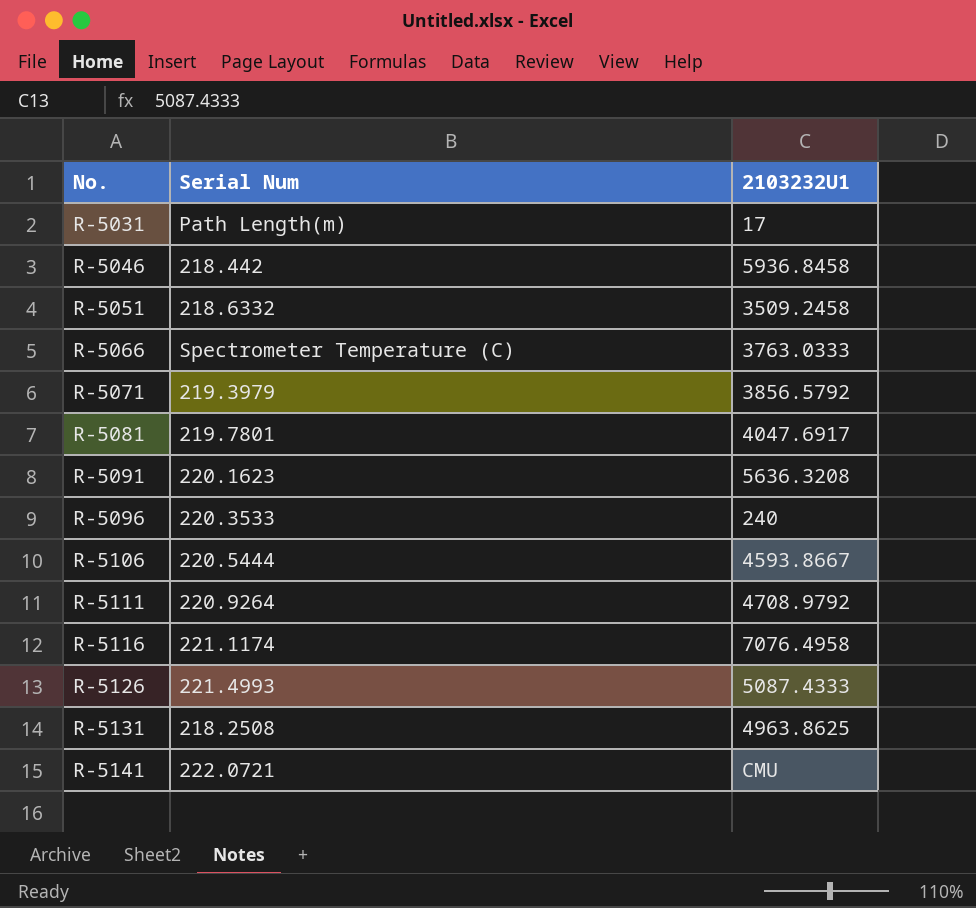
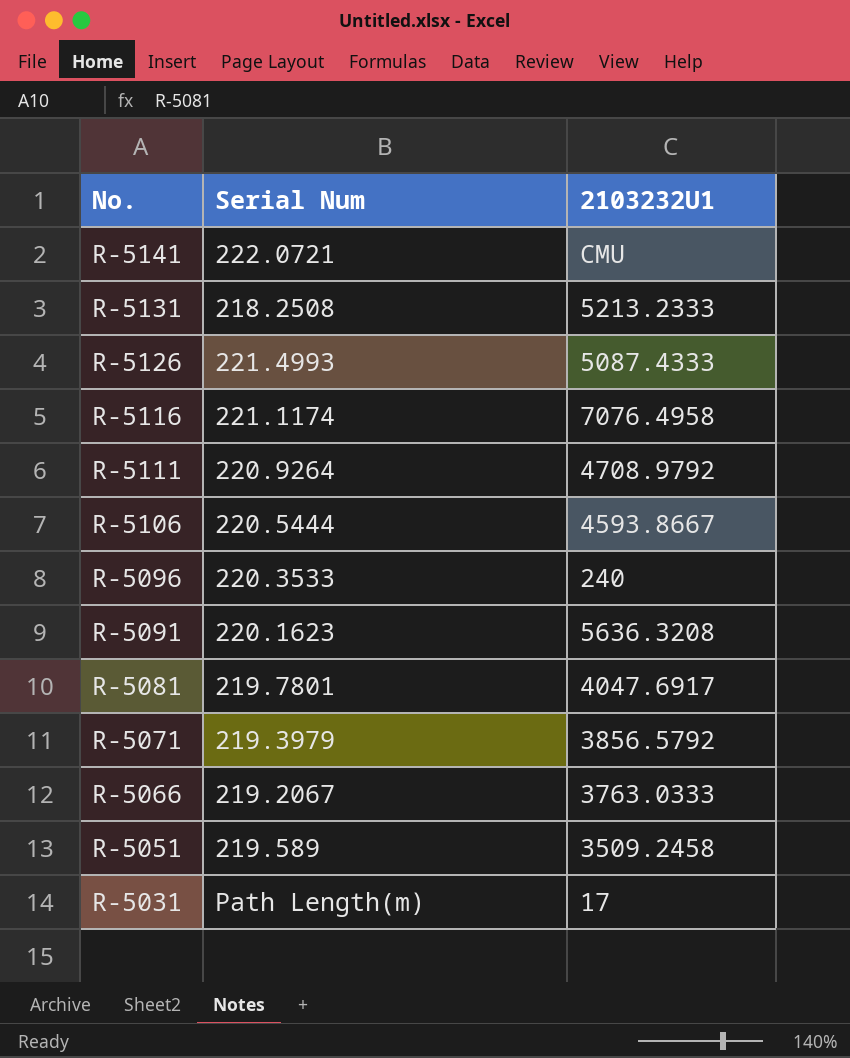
row order: No. ascending -> No. descending
row R-5046: 218.442 | 5936.8458 -> none
R-5131 | 2103232U1: 4963.8625 -> 5213.2333
R-5066 | Serial Num: Spectrometer Temperature (C) -> 219.2067
R-5051 | Serial Num: 218.6332 -> 219.589

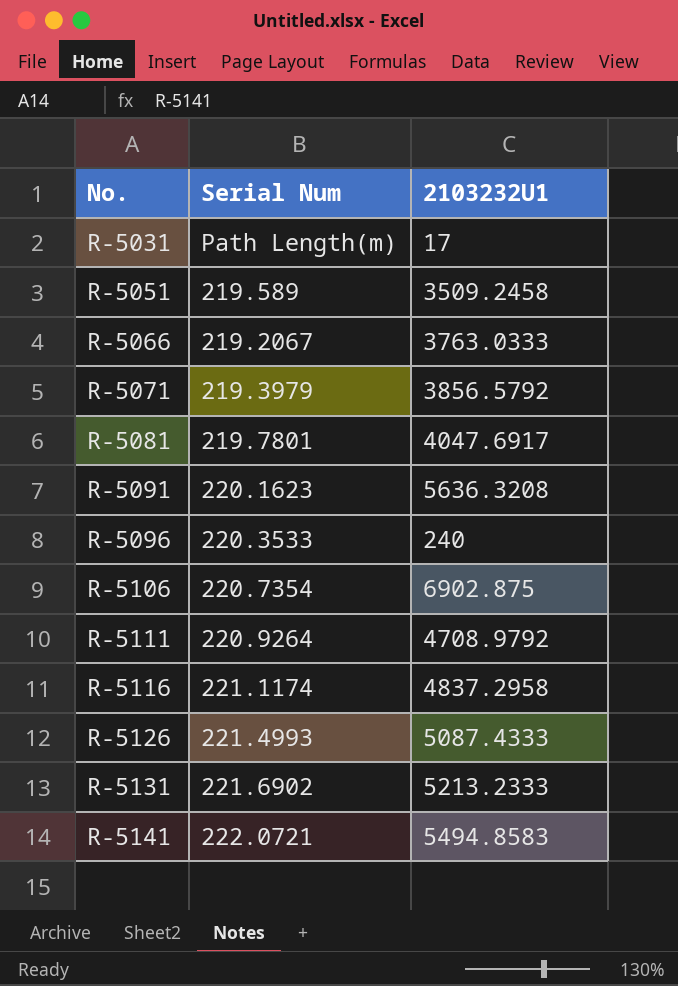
row order: No. descending -> No. ascending
R-5106 | Serial Num: 220.5444 -> 220.7354
R-5106 | 2103232U1: 4593.8667 -> 6902.875
R-5116 | 2103232U1: 7076.4958 -> 4837.2958
R-5131 | Serial Num: 218.2508 -> 221.6902
R-5141 | 2103232U1: CMU -> 5494.8583

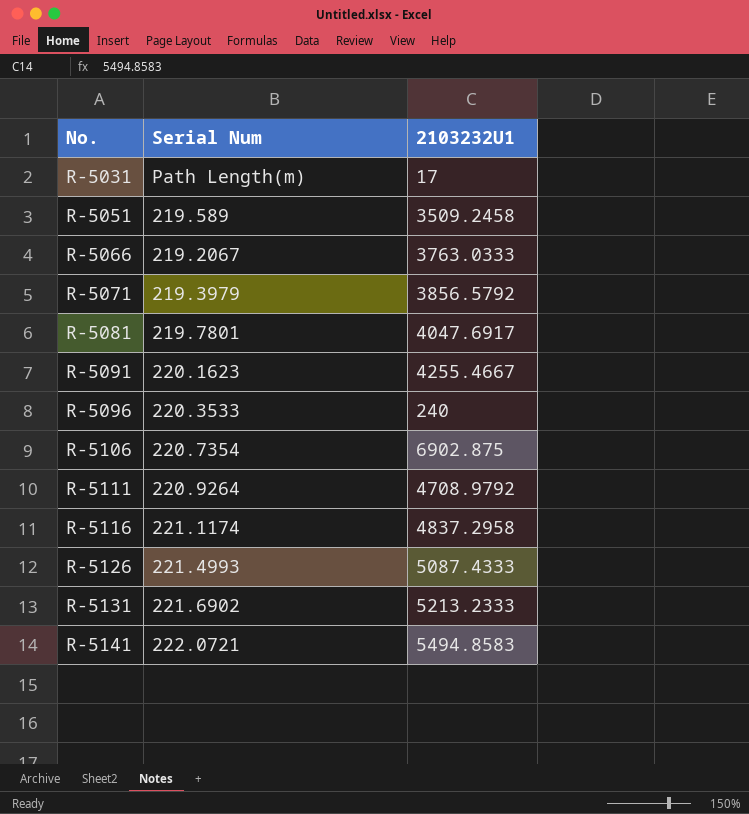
R-5091 | 2103232U1: 5636.3208 -> 4255.4667

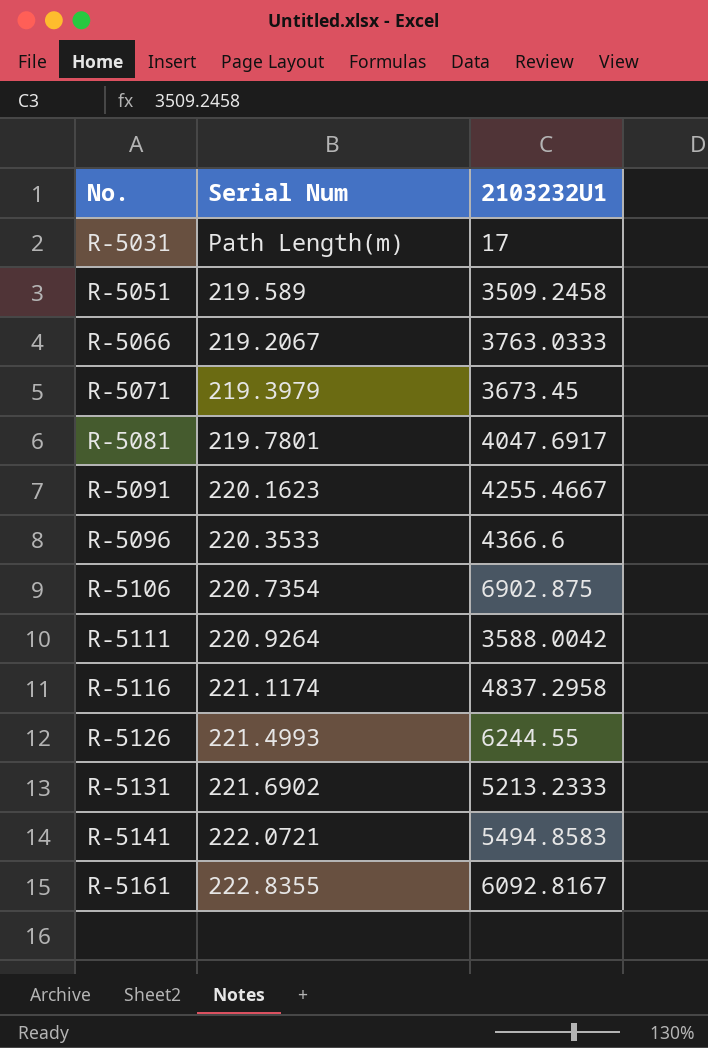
R-5071 | 2103232U1: 3856.5792 -> 3673.45
R-5096 | 2103232U1: 240 -> 4366.6
R-5111 | 2103232U1: 4708.9792 -> 3588.0042
R-5126 | 2103232U1: 5087.4333 -> 6244.55
row R-5161: none -> 222.8355 | 6092.8167

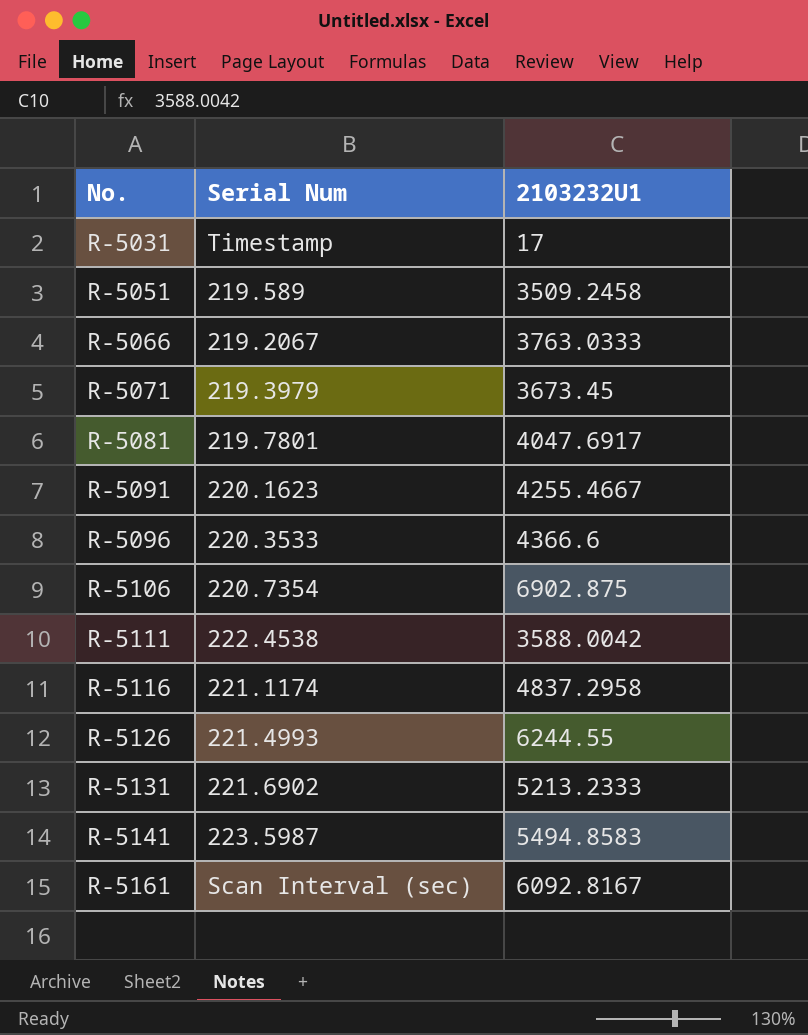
R-5031 | Serial Num: Path Length(m) -> Timestamp
R-5111 | Serial Num: 220.9264 -> 222.4538
R-5141 | Serial Num: 222.0721 -> 223.5987
R-5161 | Serial Num: 222.8355 -> Scan Interval (sec)

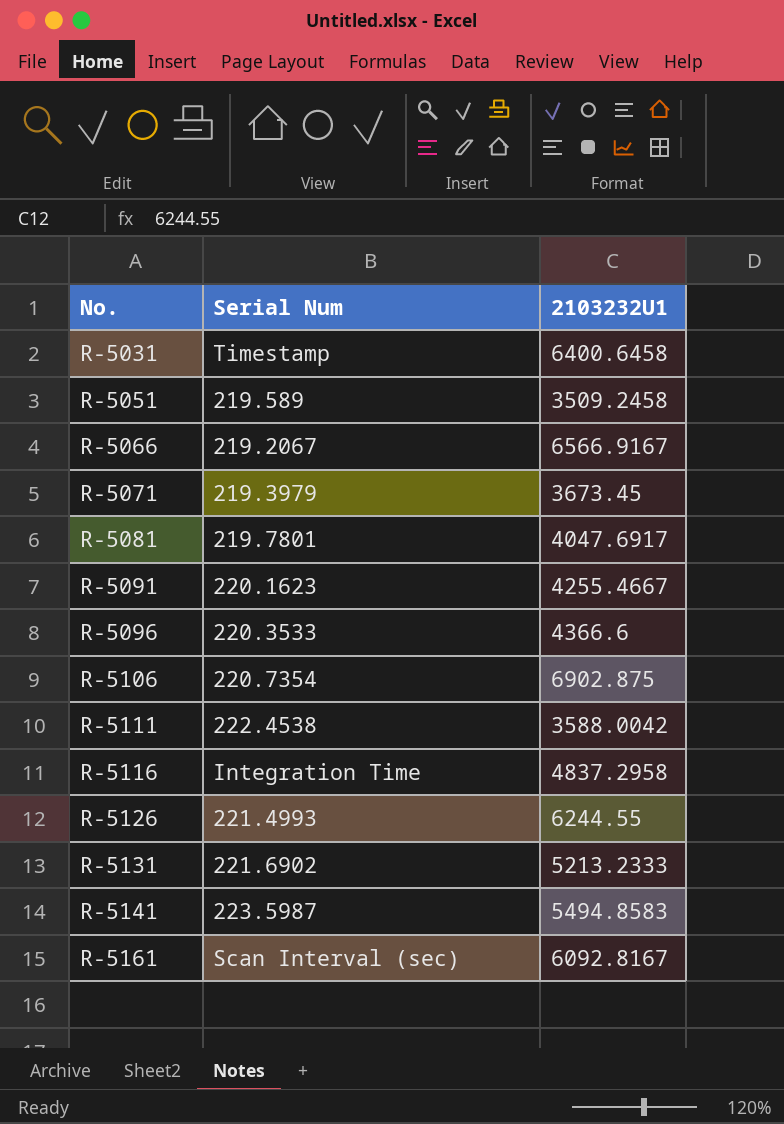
R-5031 | 2103232U1: 17 -> 6400.6458
R-5066 | 2103232U1: 3763.0333 -> 6566.9167
R-5116 | Serial Num: 221.1174 -> Integration Time

